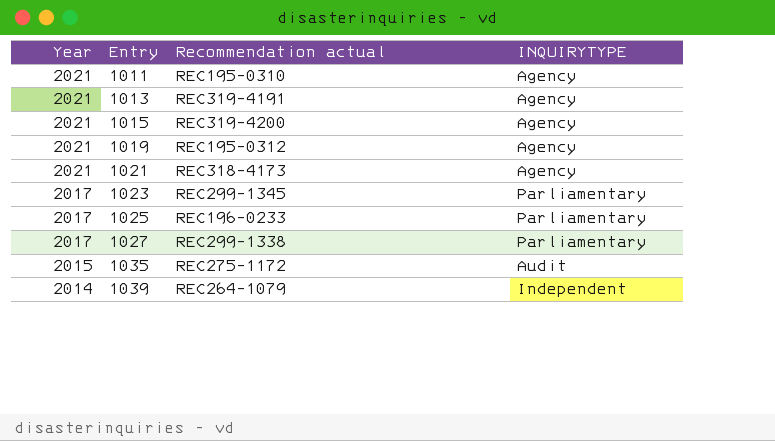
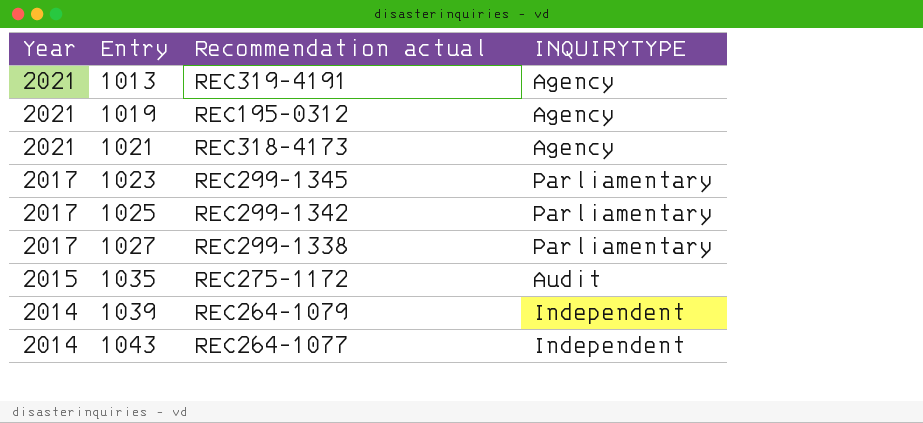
row 1011: 2021 | REC195-0310 | Agency -> none
row 1015: 2021 | REC319-4200 | Agency -> none
1025 | Recommendation actual: REC196-0233 -> REC299-1342
row 1043: none -> 2014 | REC264-1077 | Independent

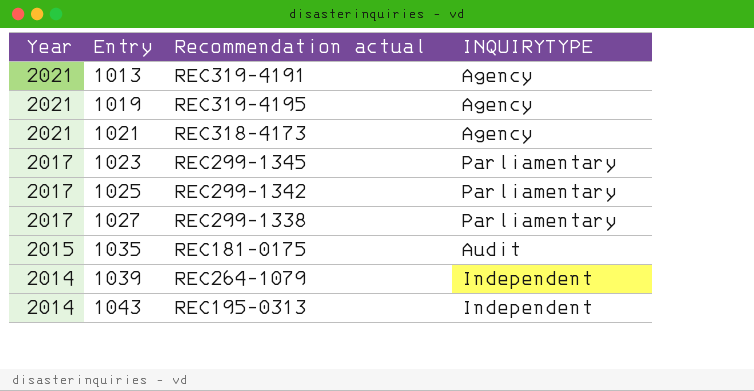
1019 | Recommendation actual: REC195-0312 -> REC319-4195
1035 | Recommendation actual: REC275-1172 -> REC181-0175
1043 | Recommendation actual: REC264-1077 -> REC195-0313

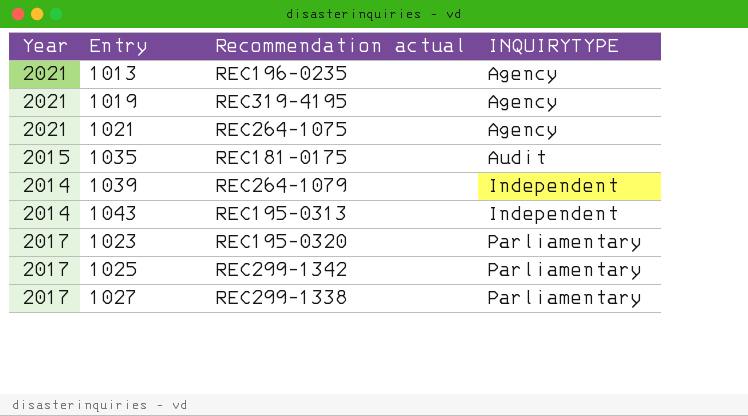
row order: Year descending -> INQUIRYTYPE ascending
1013 | Recommendation actual: REC319-4191 -> REC196-0235
1021 | Recommendation actual: REC318-4173 -> REC264-1075
1023 | Recommendation actual: REC299-1345 -> REC195-0320

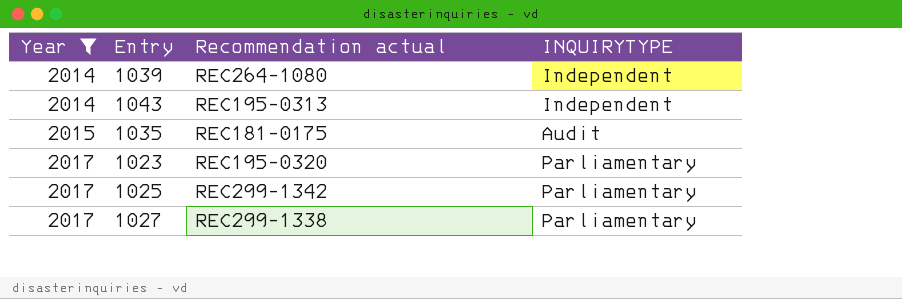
filter: none -> Year != 2021
row order: INQUIRYTYPE ascending -> Year ascending
1039 | Recommendation actual: REC264-1079 -> REC264-1080

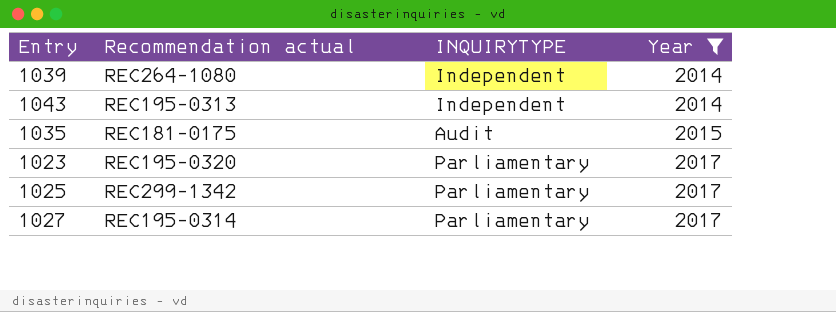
column Year | position: 1 -> 4
1027 | Recommendation actual: REC299-1338 -> REC195-0314

